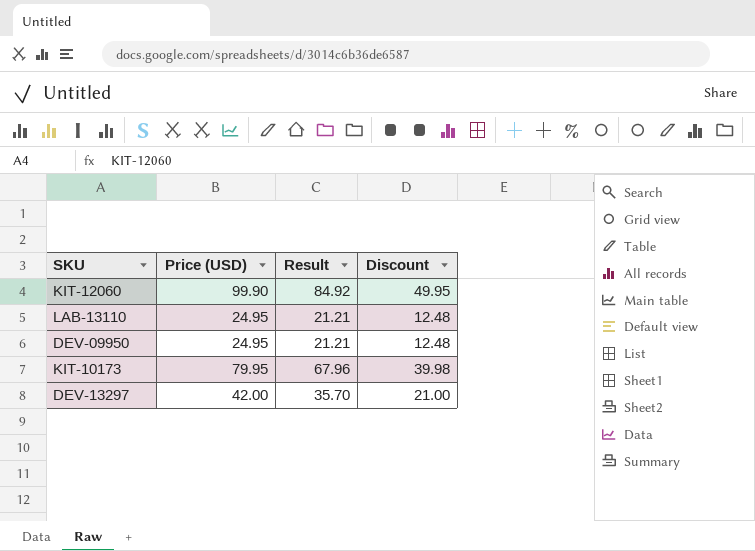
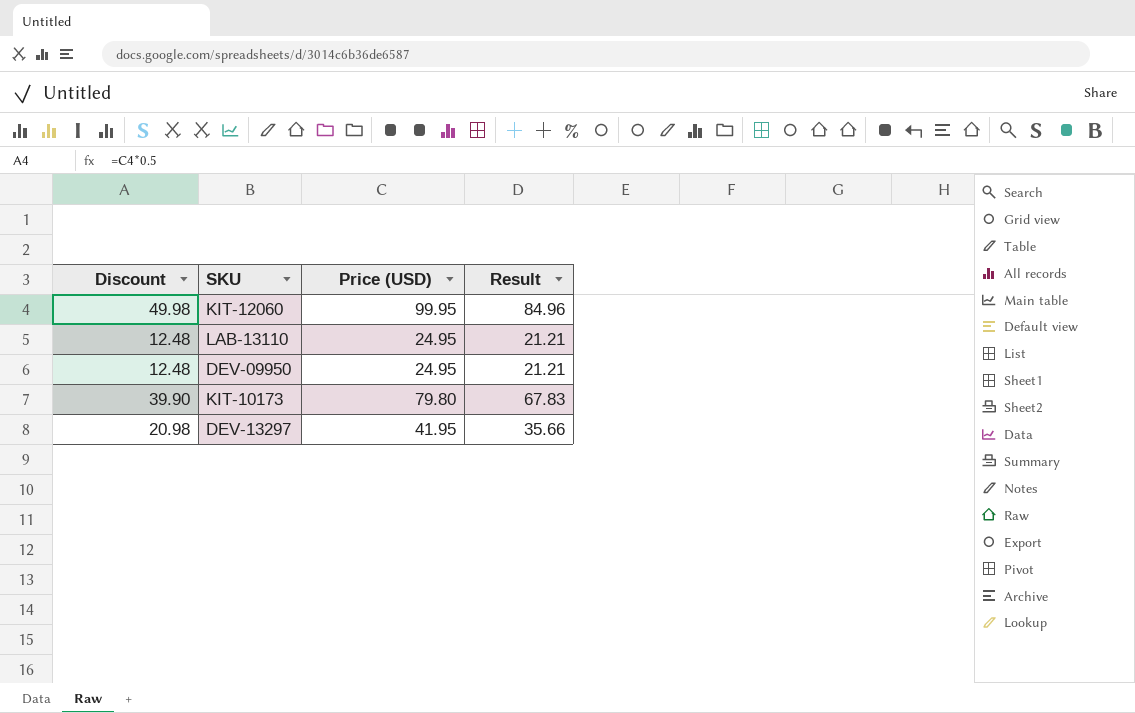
column Discount | position: 4 -> 1
KIT-12060 | Discount: 49.95 -> 49.98
KIT-12060 | Price (USD): 99.90 -> 99.95
KIT-12060 | Result: 84.92 -> 84.96
KIT-10173 | Discount: 39.98 -> 39.90
KIT-10173 | Price (USD): 79.95 -> 79.80
KIT-10173 | Result: 67.96 -> 67.83
DEV-13297 | Discount: 21.00 -> 20.98
DEV-13297 | Price (USD): 42.00 -> 41.95
DEV-13297 | Result: 35.70 -> 35.66

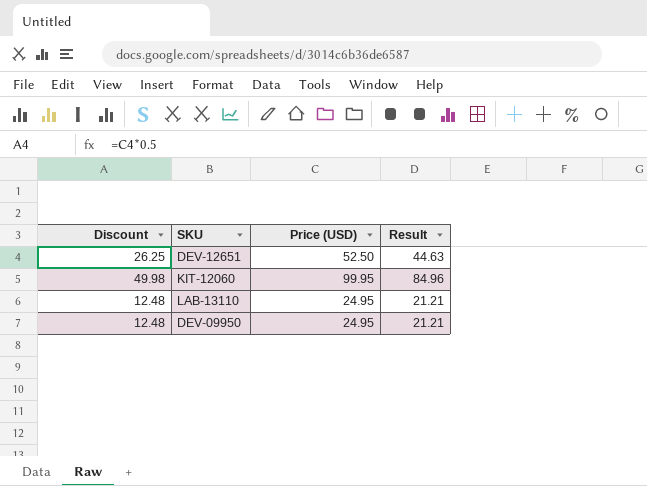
row KIT-10173: 39.90 | 79.80 | 67.83 -> none
row DEV-13297: 20.98 | 41.95 | 35.66 -> none
row DEV-12651: none -> 26.25 | 52.50 | 44.63

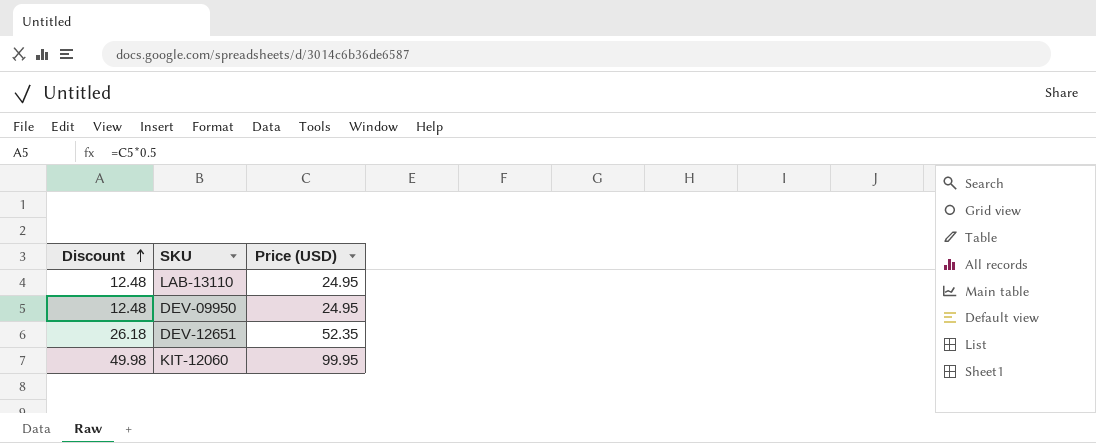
row order: none -> Discount ascending
column Result | formula: [Price (USD)] * 0.85 -> none
DEV-12651 | Discount: 26.25 -> 26.18
DEV-12651 | Price (USD): 52.50 -> 52.35

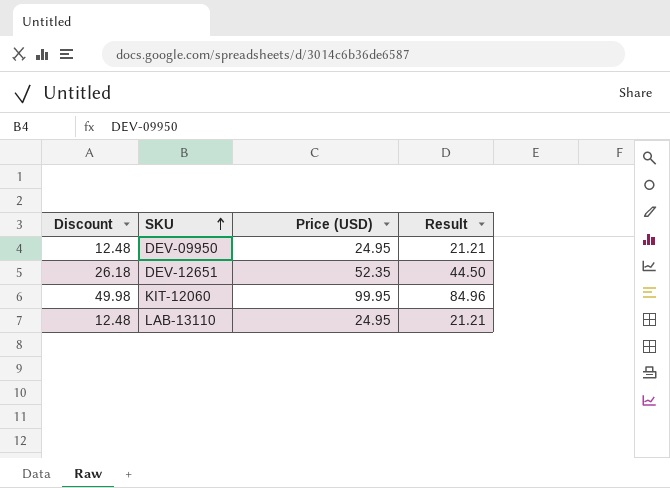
row order: Discount ascending -> SKU ascending
column Result | formula: none -> [Price (USD)] * 0.85

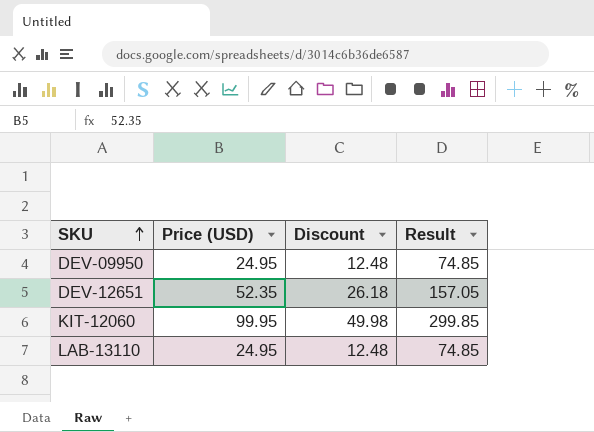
column Discount | position: 1 -> 3
column Result | formula: [Price (USD)] * 0.85 -> [Price (USD)] * 3

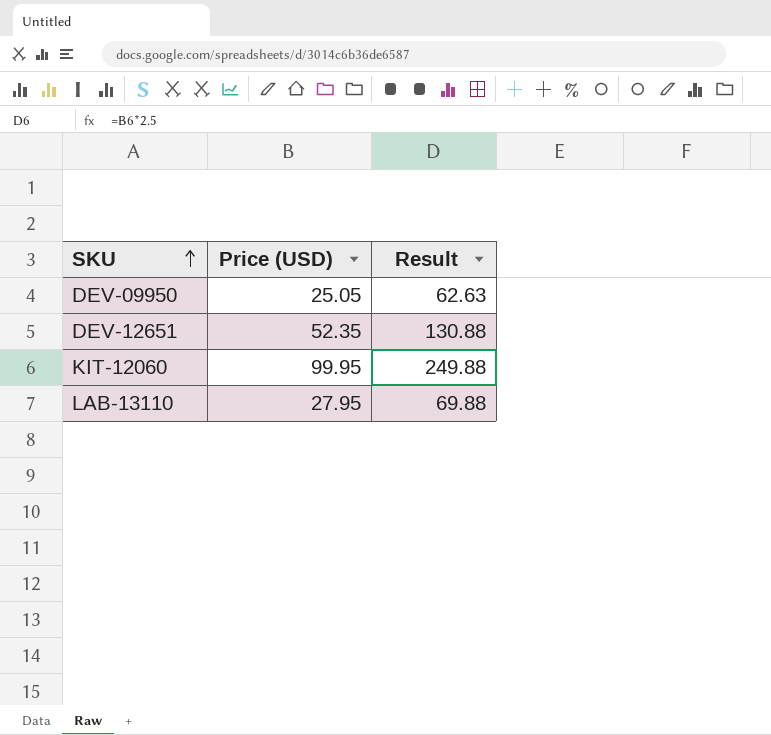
column Discount | formula: [Price (USD)] * 0.5 -> none
column Result | formula: [Price (USD)] * 3 -> [Price (USD)] * 2.5
DEV-09950 | Price (USD): 24.95 -> 25.05
LAB-13110 | Price (USD): 24.95 -> 27.95

